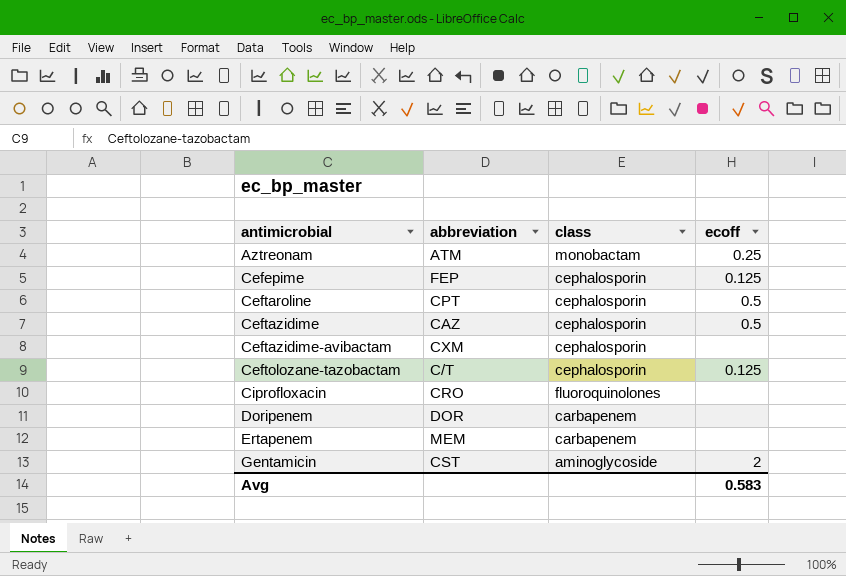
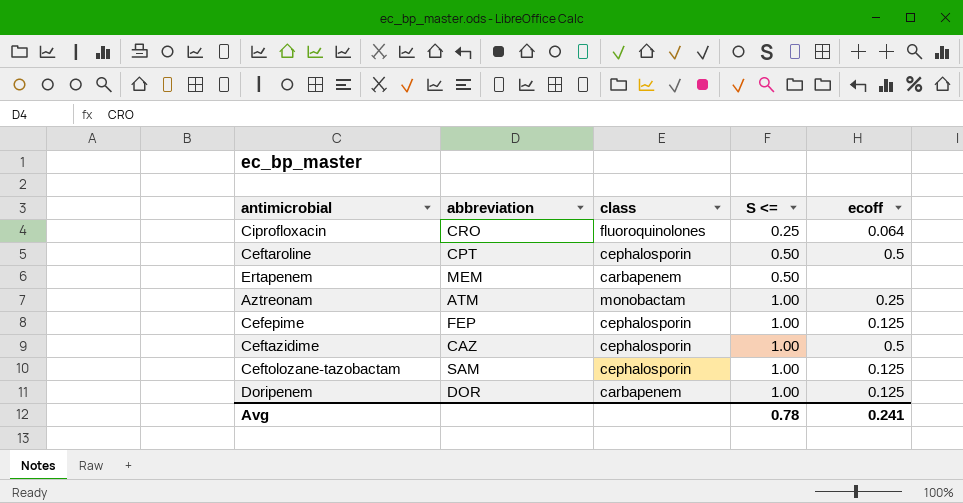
row order: antimicrobial ascending -> S <= ascending
column S <= | position: none -> 4
row Ceftazidime-avibactam: CXM | cephalosporin | none -> none
row Gentamicin: CST | aminoglycoside | 2 -> none
Ciprofloxacin | ecoff: none -> 0.064
Ceftolozane-tazobactam | abbreviation: C/T -> SAM
Doripenem | ecoff: none -> 0.125
Avg | ecoff: 0.583 -> 0.241

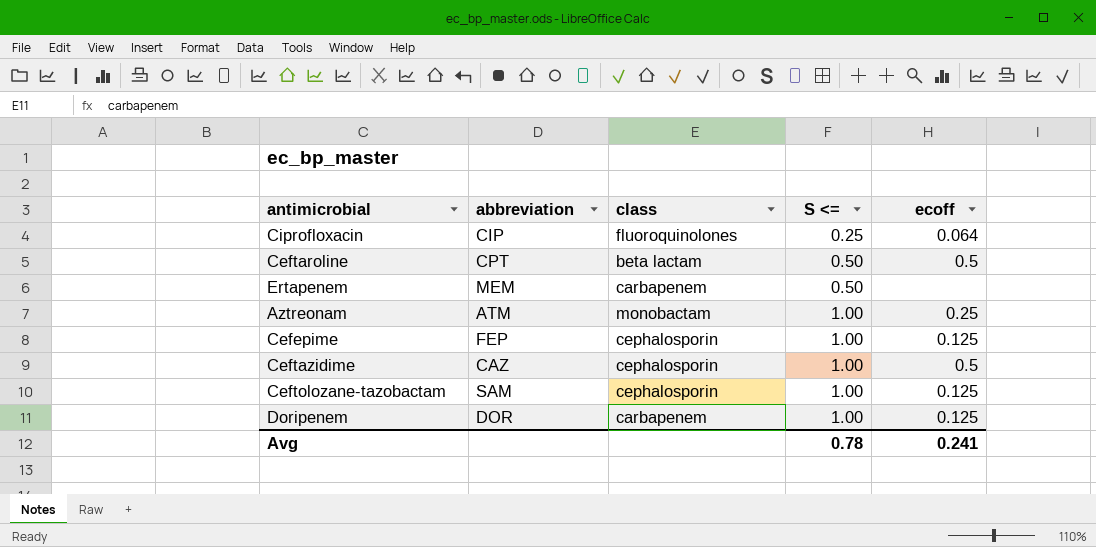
Ciprofloxacin | abbreviation: CRO -> CIP
Ceftaroline | class: cephalosporin -> beta lactam

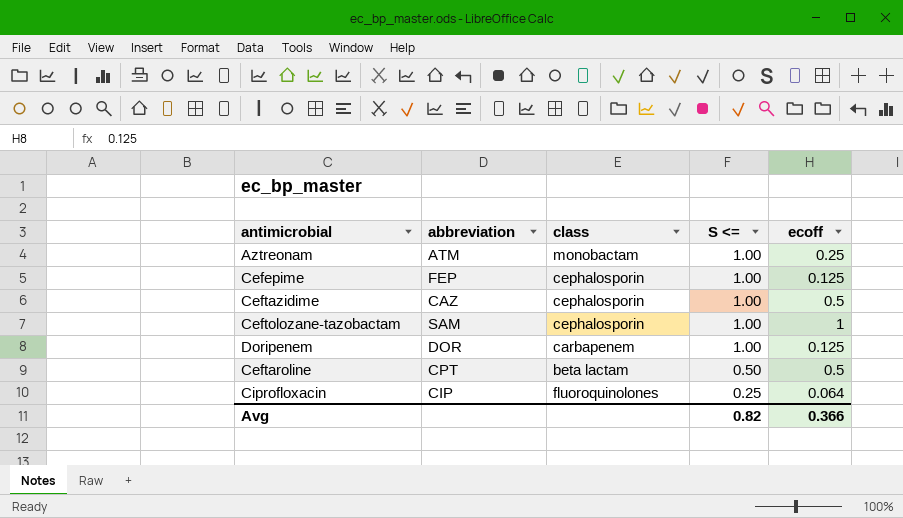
row order: S <= ascending -> S <= descending
row Ertapenem: MEM | carbapenem | 0.50 | none -> none
Ceftolozane-tazobactam | ecoff: 0.125 -> 1
Avg | S <=: 0.78 -> 0.82
Avg | ecoff: 0.241 -> 0.366

